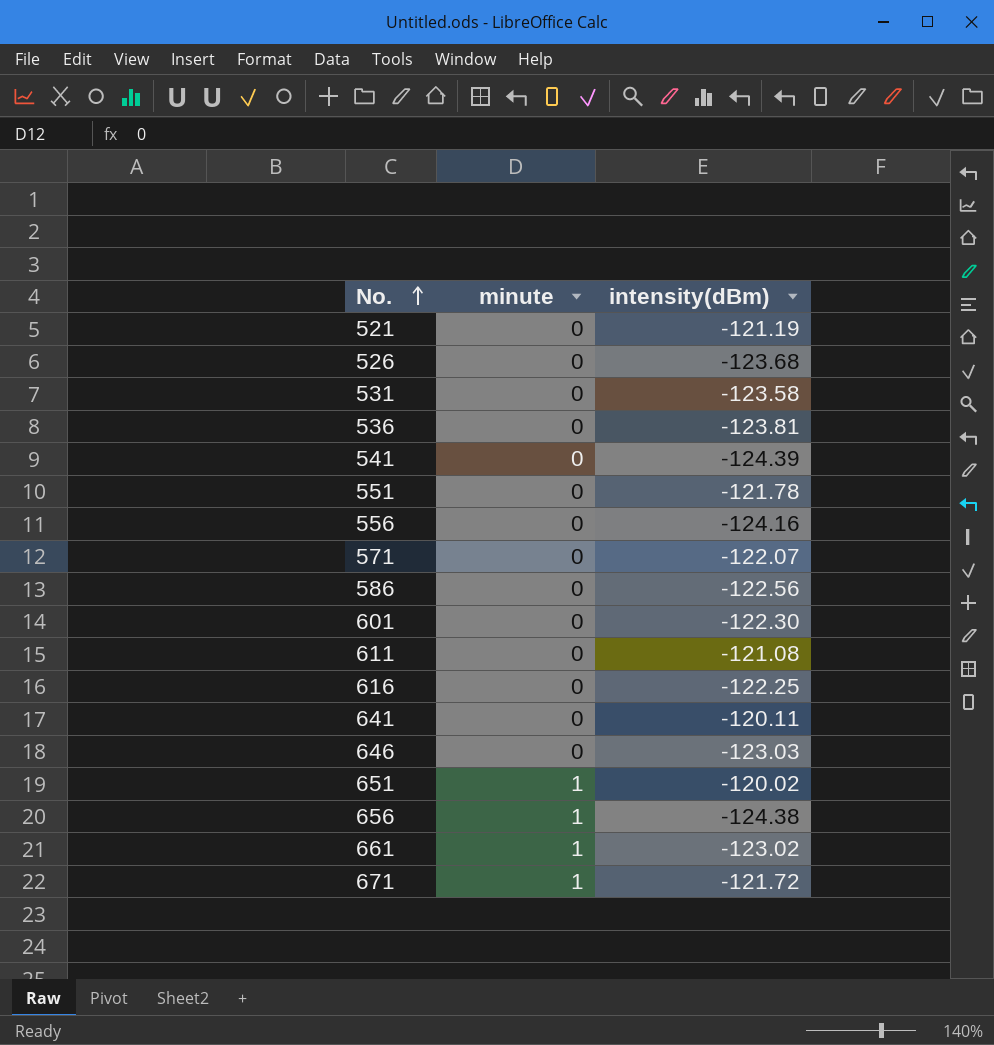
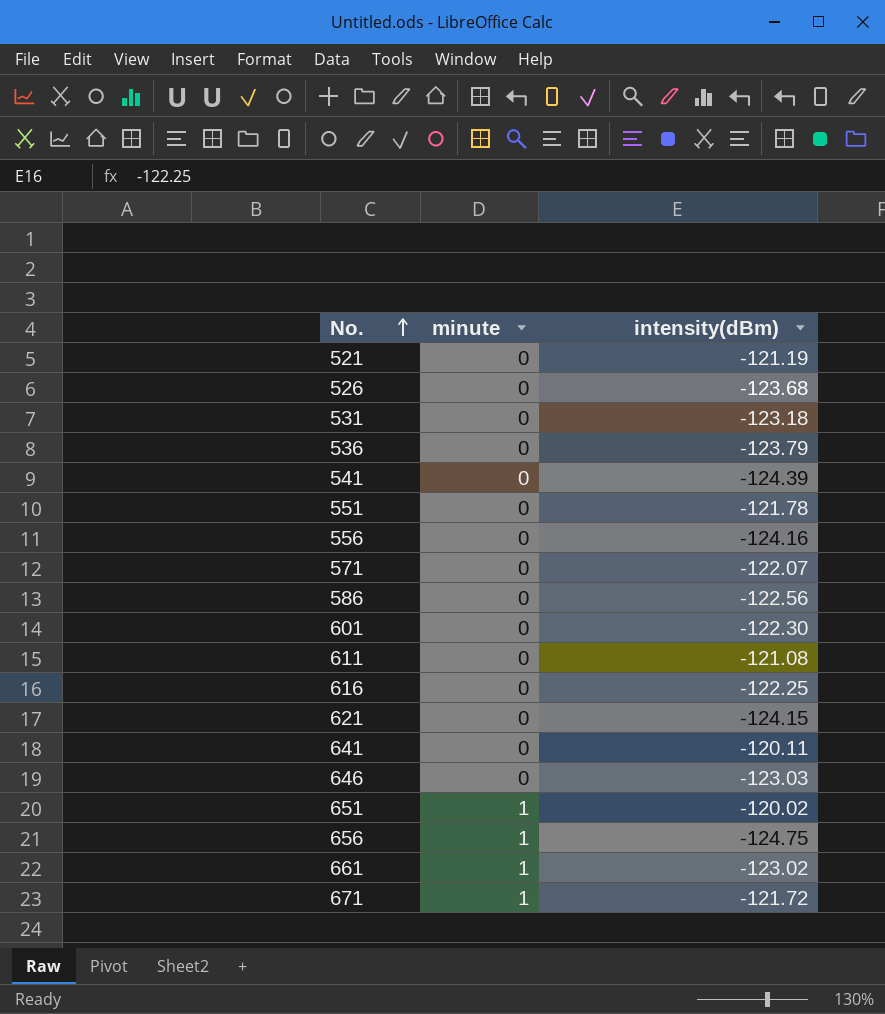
531 | intensity(dBm): -123.58 -> -123.18
536 | intensity(dBm): -123.81 -> -123.79
row 621: none -> 0 | -124.15
656 | intensity(dBm): -124.38 -> -124.75

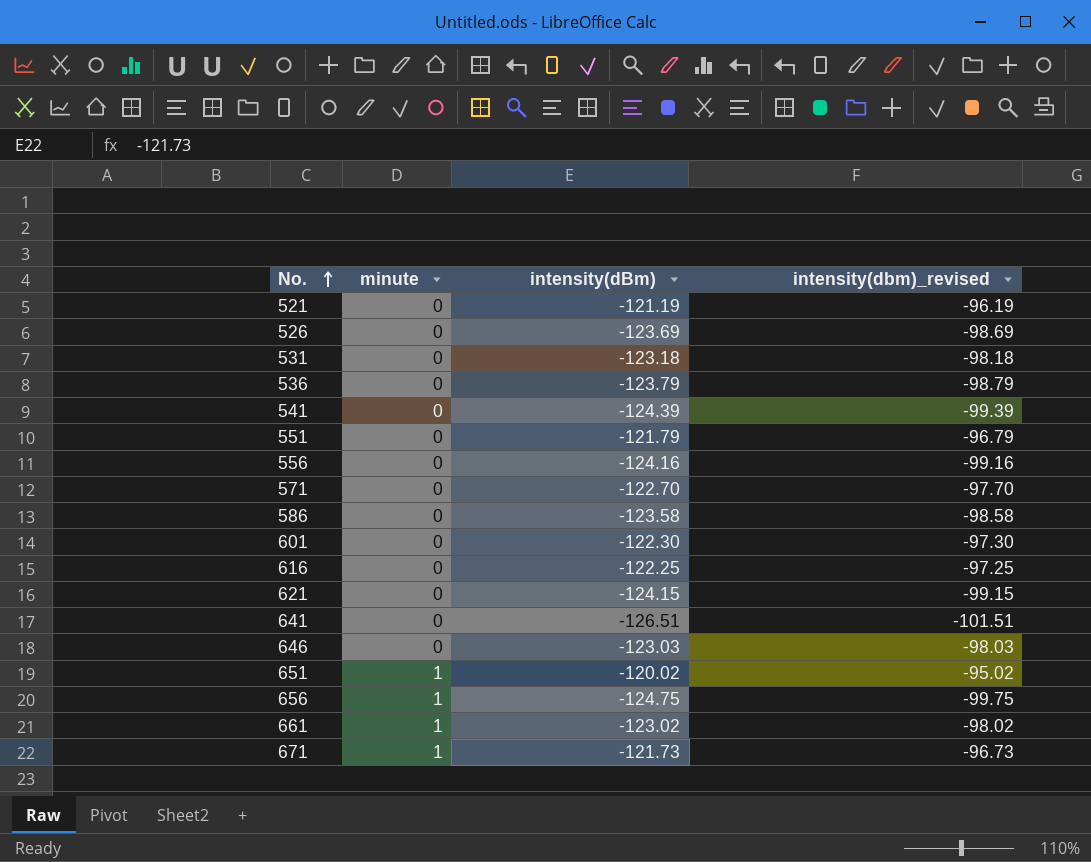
column intensity(dbm)_revised | formula: none -> [intensity(dBm)] + 25
row 611: 0 | -121.08 -> none
526 | intensity(dBm): -123.68 -> -123.69
551 | intensity(dBm): -121.78 -> -121.79
571 | intensity(dBm): -122.07 -> -122.70
586 | intensity(dBm): -122.56 -> -123.58
641 | intensity(dBm): -120.11 -> -126.51
671 | intensity(dBm): -121.72 -> -121.73

